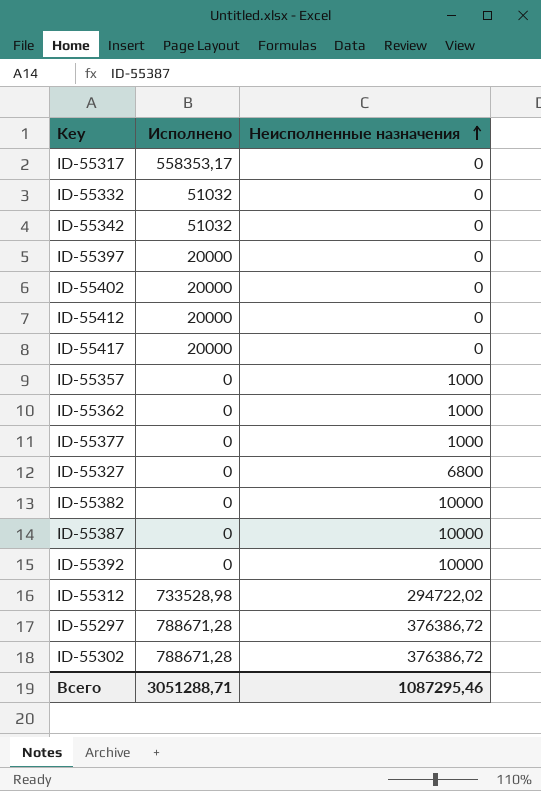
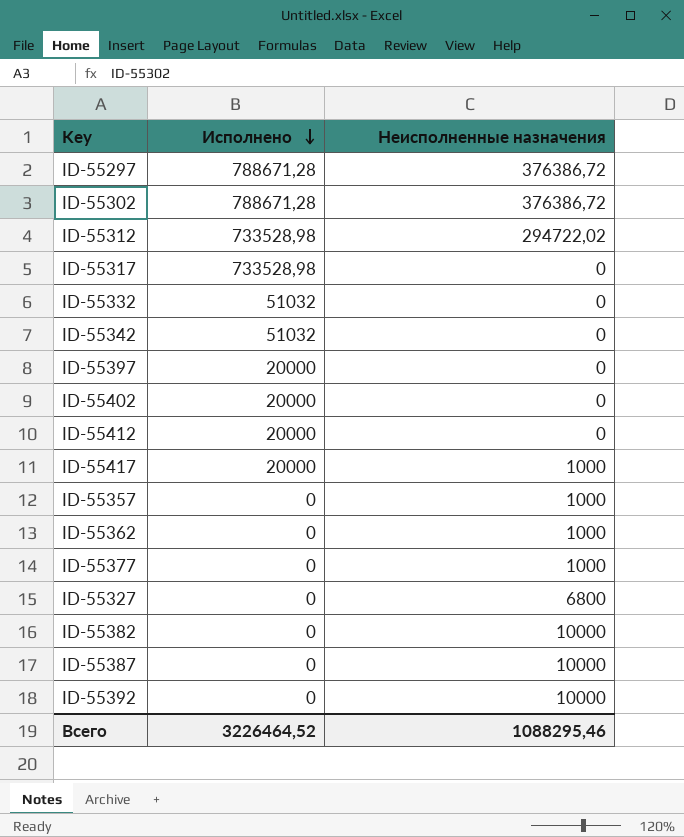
row order: Неисполненные назначения ascending -> Исполнено descending
ID-55317 | Исполнено: 558353,17 -> 733528,98
ID-55417 | Неисполненные назначения: 0 -> 1000
Всего | Исполнено: 3051288,71 -> 3226464,52
Всего | Неисполненные назначения: 1087295,46 -> 1088295,46

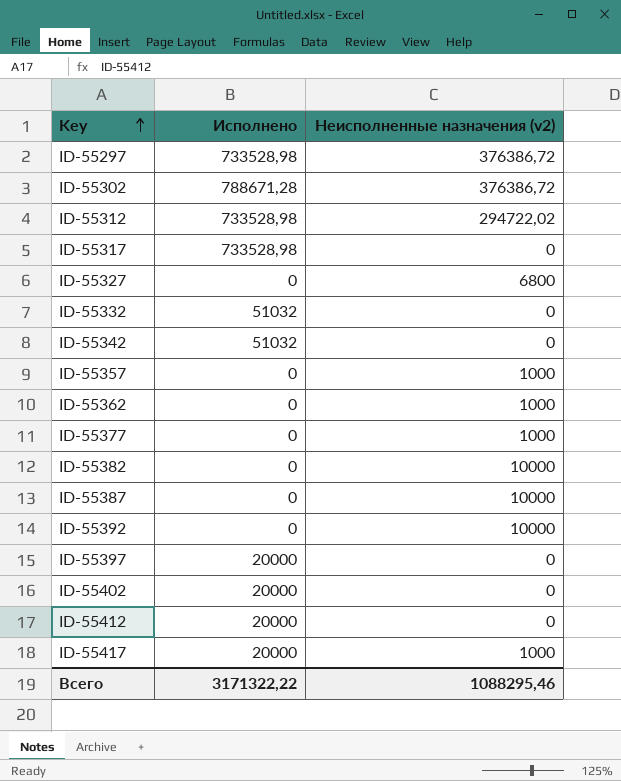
row order: Исполнено descending -> Key ascending
column name: Неисполненные назначения -> Неисполненные назначения (v2)
ID-55297 | Исполнено: 788671,28 -> 733528,98
Всего | Исполнено: 3226464,52 -> 3171322,22

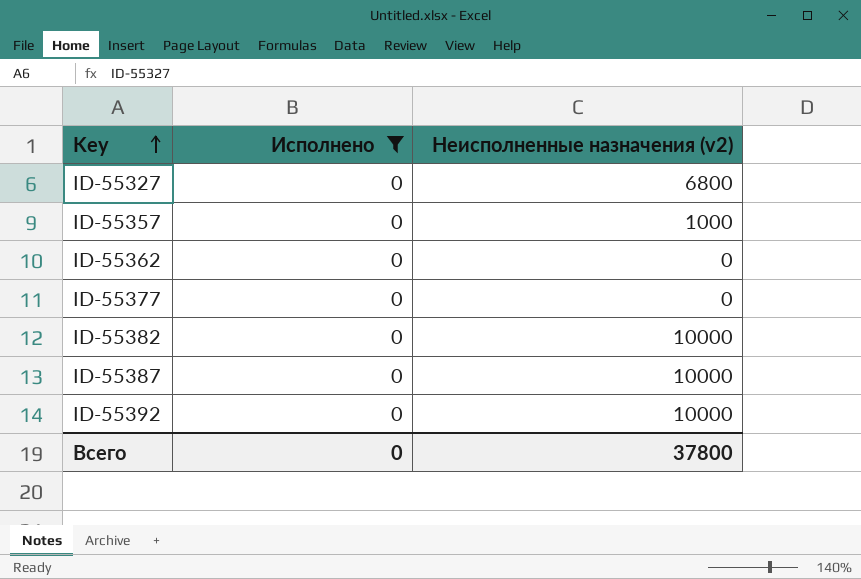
filter: none -> Исполнено = 0
ID-55362 | Неисполненные назначения (v2): 1000 -> 0
ID-55377 | Неисполненные назначения (v2): 1000 -> 0
Всего | Исполнено: 3171322,22 -> 0
Всего | Неисполненные назначения (v2): 1088295,46 -> 37800

